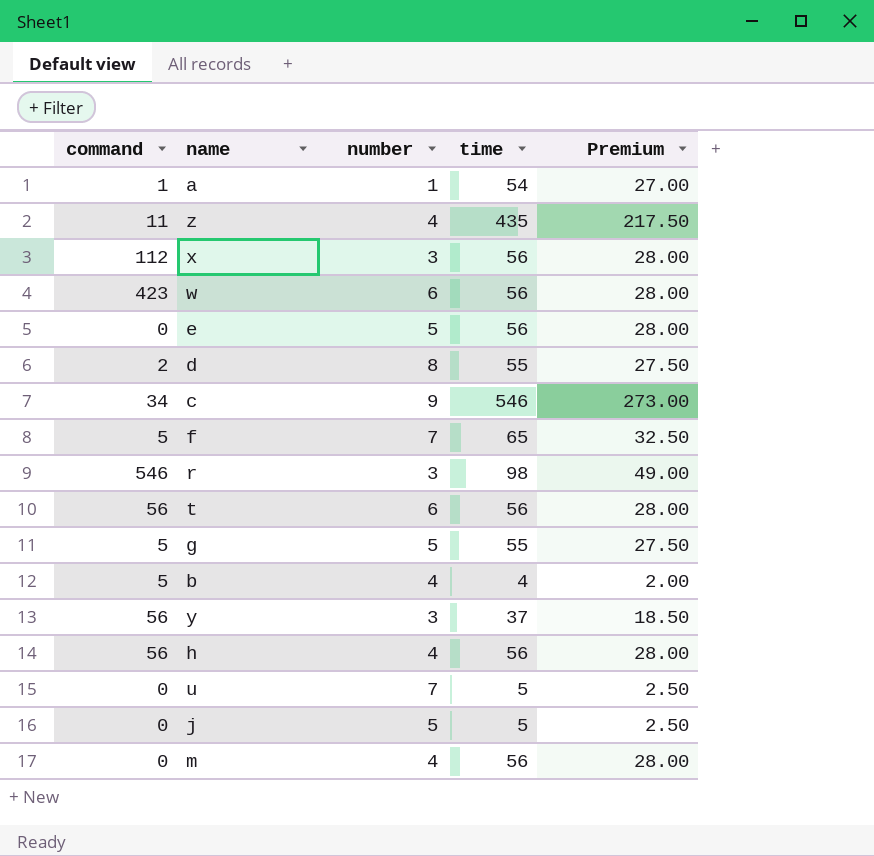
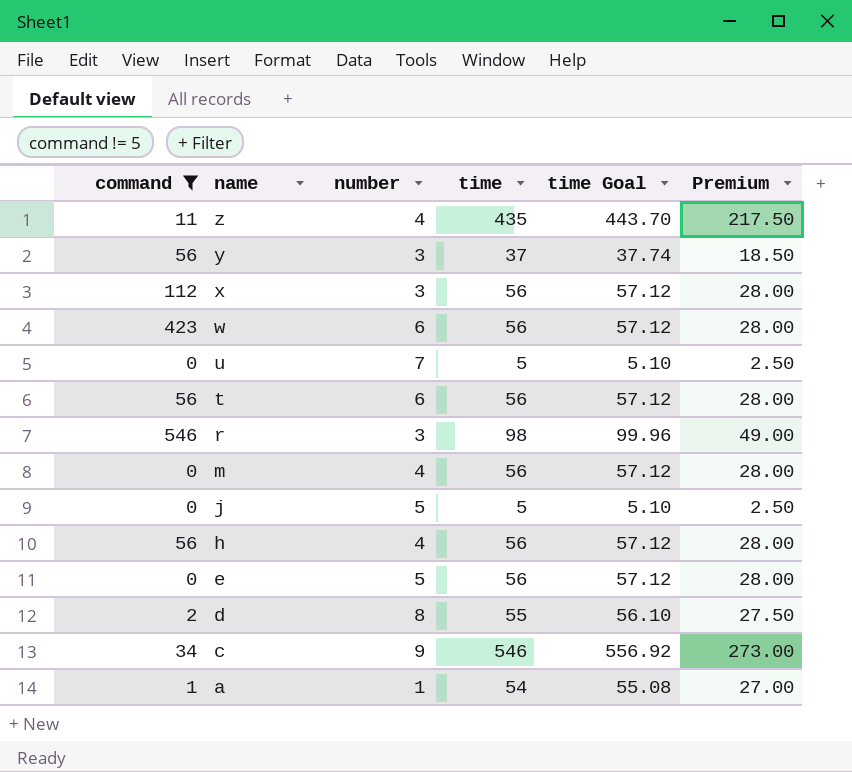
filter: none -> command != 5
row order: none -> name descending
column time Goal | formula: none -> [time] * 1.02

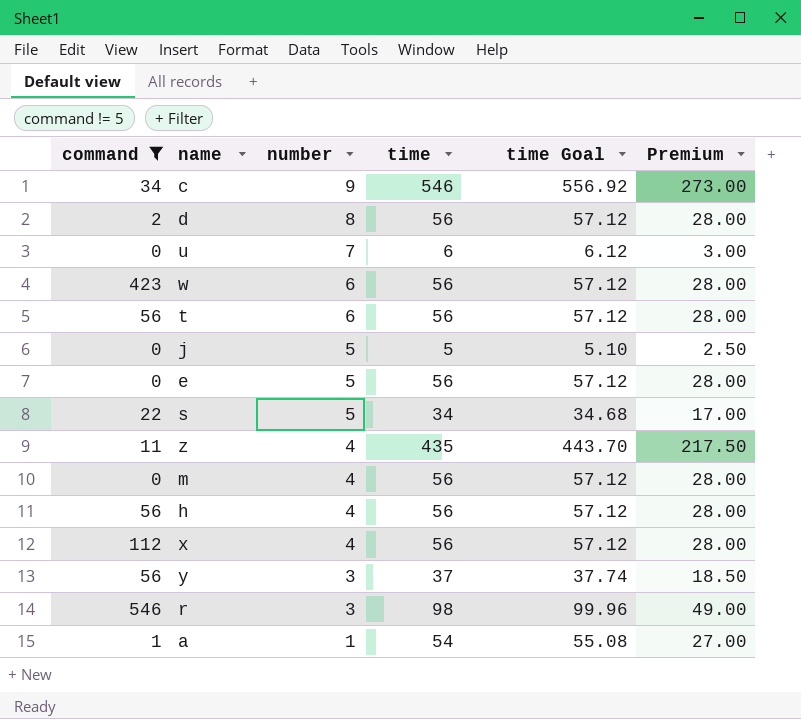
row order: name descending -> number descending
d | time: 55 -> 56
d | time Goal: 56.10 -> 57.12
d | Premium: 27.50 -> 28.00
u | time: 5 -> 6
u | time Goal: 5.10 -> 6.12
u | Premium: 2.50 -> 3.00
row s: none -> 22 | 5 | 34 | 34.68 | 17.00
x | number: 3 -> 4

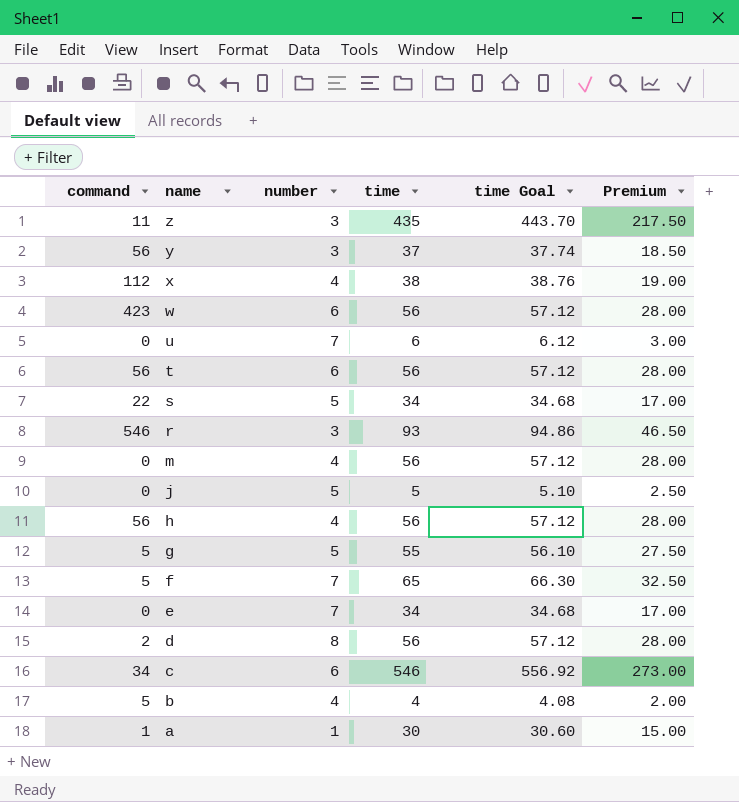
filter: command != 5 -> none
row order: number descending -> name descending
z | number: 4 -> 3
x | time: 56 -> 38
x | time Goal: 57.12 -> 38.76
x | Premium: 28.00 -> 19.00
r | time: 98 -> 93
r | time Goal: 99.96 -> 94.86
r | Premium: 49.00 -> 46.50
e | number: 5 -> 7
e | time: 56 -> 34
e | time Goal: 57.12 -> 34.68
e | Premium: 28.00 -> 17.00
c | number: 9 -> 6
a | time: 54 -> 30
a | time Goal: 55.08 -> 30.60
a | Premium: 27.00 -> 15.00

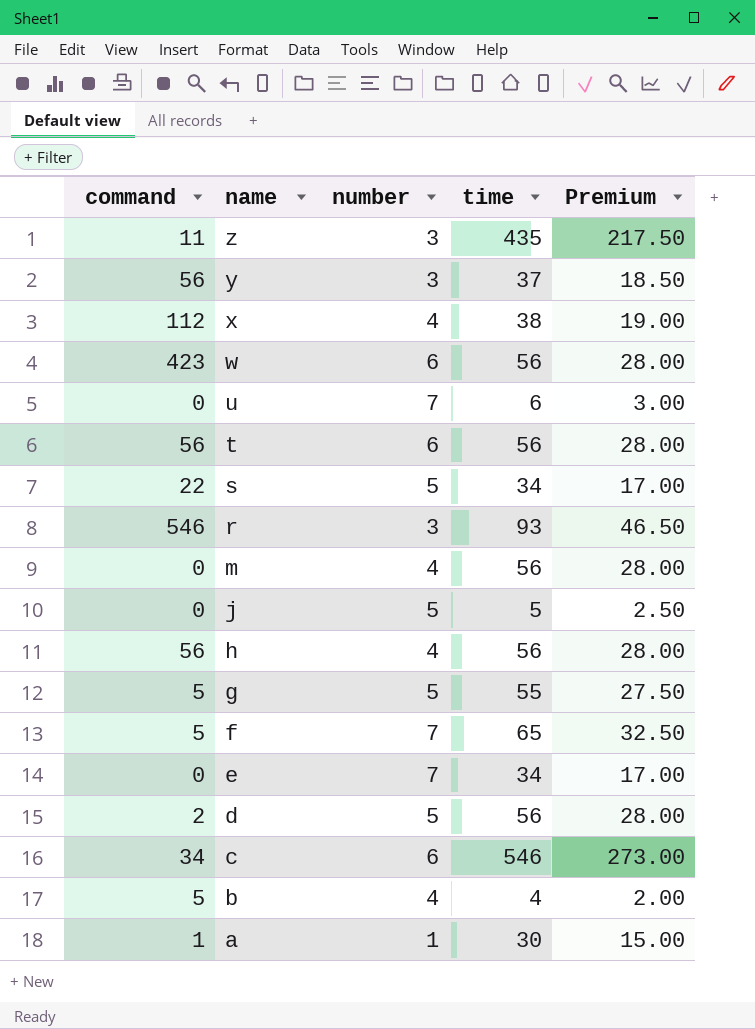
column time Goal | formula: [time] * 1.02 -> none
d | number: 8 -> 5

